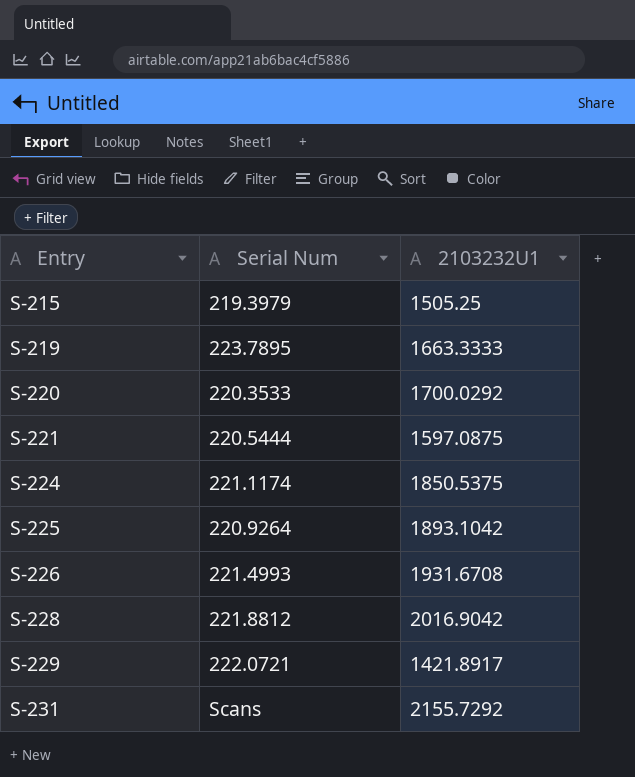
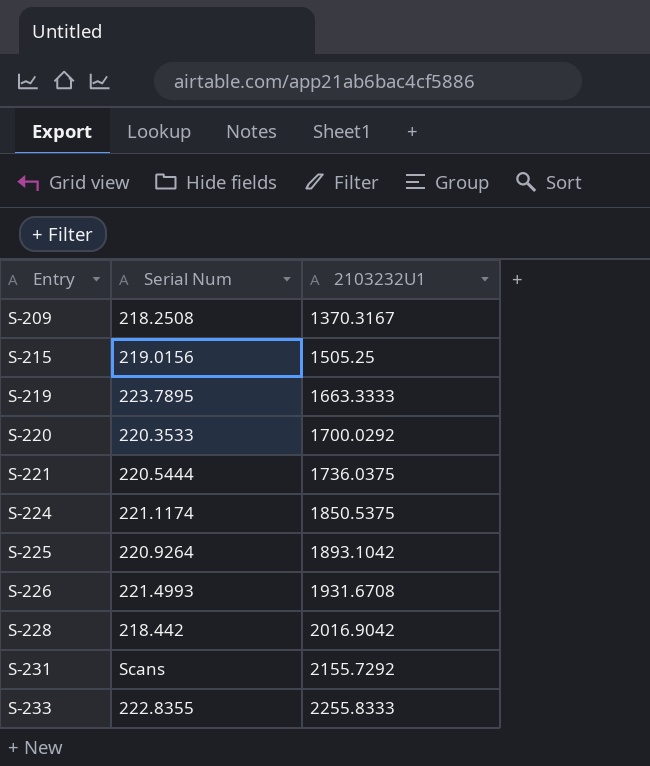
row S-229: 222.0721 | 1421.8917 -> none
row S-209: none -> 218.2508 | 1370.3167
S-215 | Serial Num: 219.3979 -> 219.0156
S-221 | 2103232U1: 1597.0875 -> 1736.0375
S-228 | Serial Num: 221.8812 -> 218.442
row S-233: none -> 222.8355 | 2255.8333

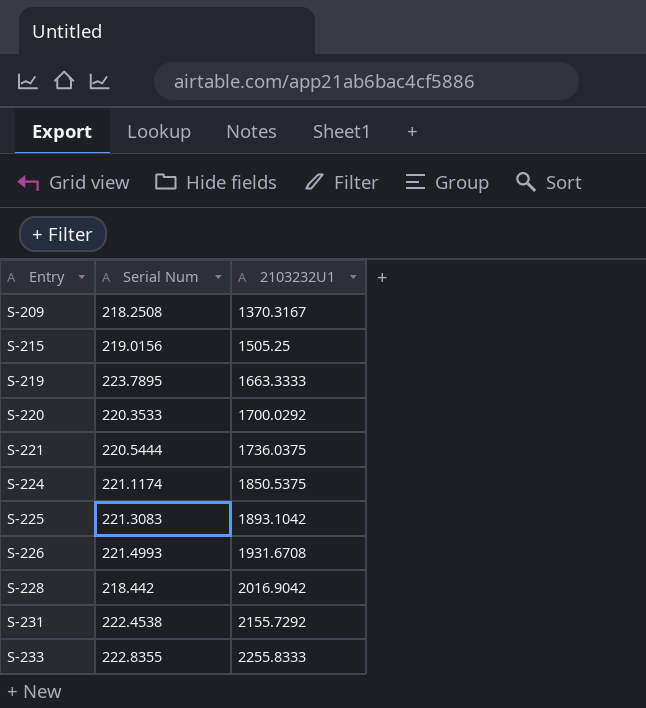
S-225 | Serial Num: 220.9264 -> 221.3083
S-231 | Serial Num: Scans -> 222.4538

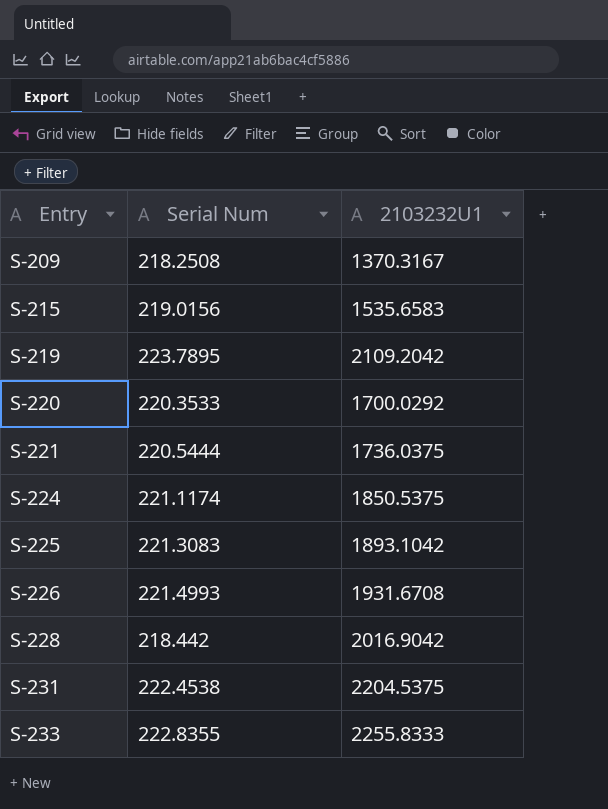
S-215 | 2103232U1: 1505.25 -> 1535.6583
S-219 | 2103232U1: 1663.3333 -> 2109.2042
S-231 | 2103232U1: 2155.7292 -> 2204.5375

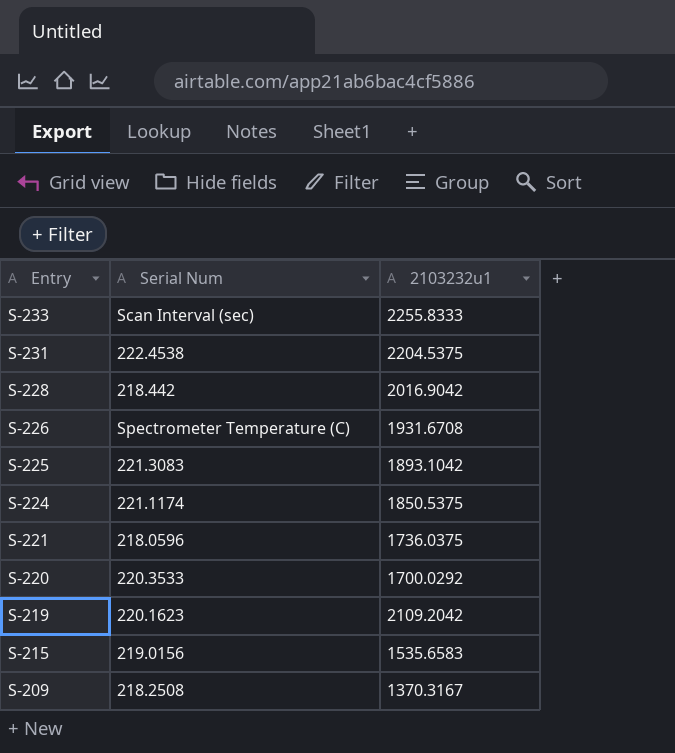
row order: Entry ascending -> Entry descending
column name: 2103232U1 -> 2103232u1
S-233 | Serial Num: 222.8355 -> Scan Interval (sec)
S-226 | Serial Num: 221.4993 -> Spectrometer Temperature (C)
S-221 | Serial Num: 220.5444 -> 218.0596
S-219 | Serial Num: 223.7895 -> 220.1623

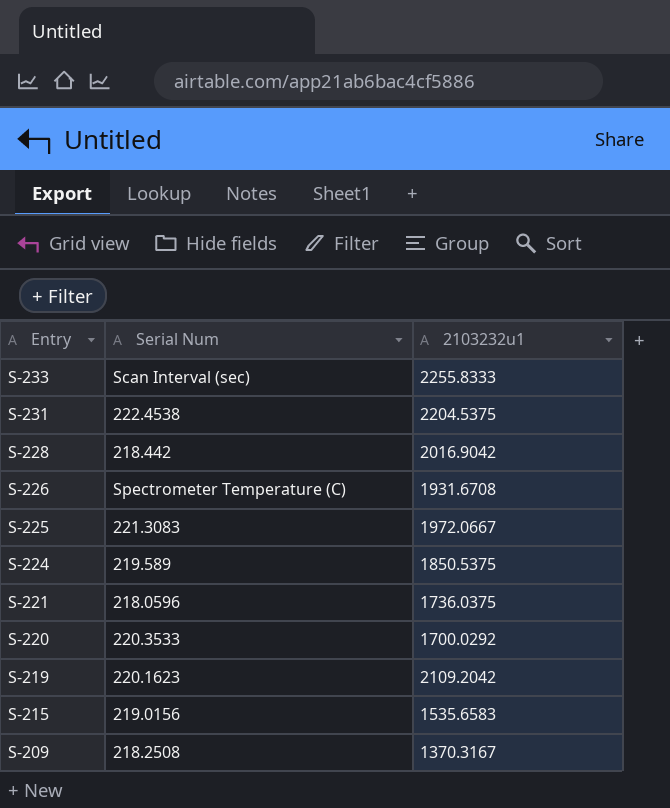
S-225 | 2103232u1: 1893.1042 -> 1972.0667
S-224 | Serial Num: 221.1174 -> 219.589

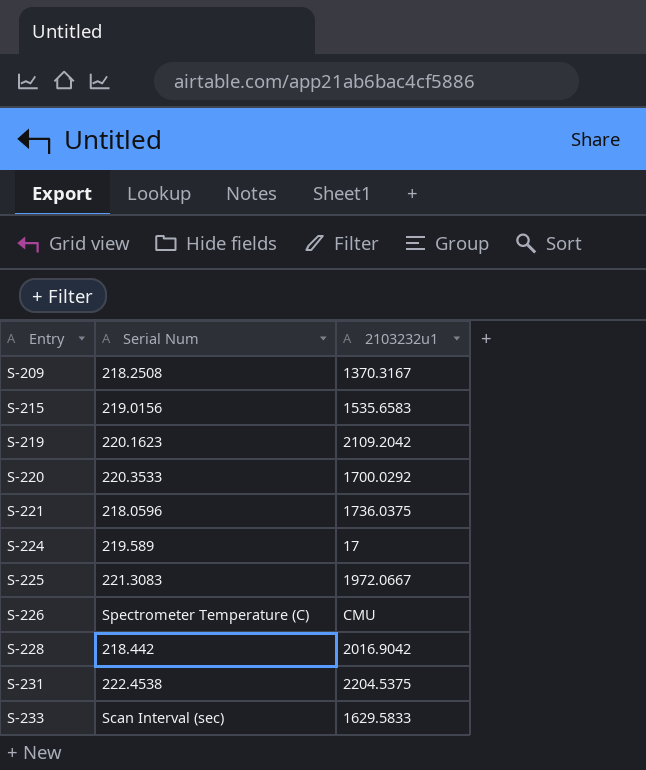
row order: Entry descending -> Entry ascending
S-224 | 2103232u1: 1850.5375 -> 17
S-226 | 2103232u1: 1931.6708 -> CMU
S-233 | 2103232u1: 2255.8333 -> 1629.5833

